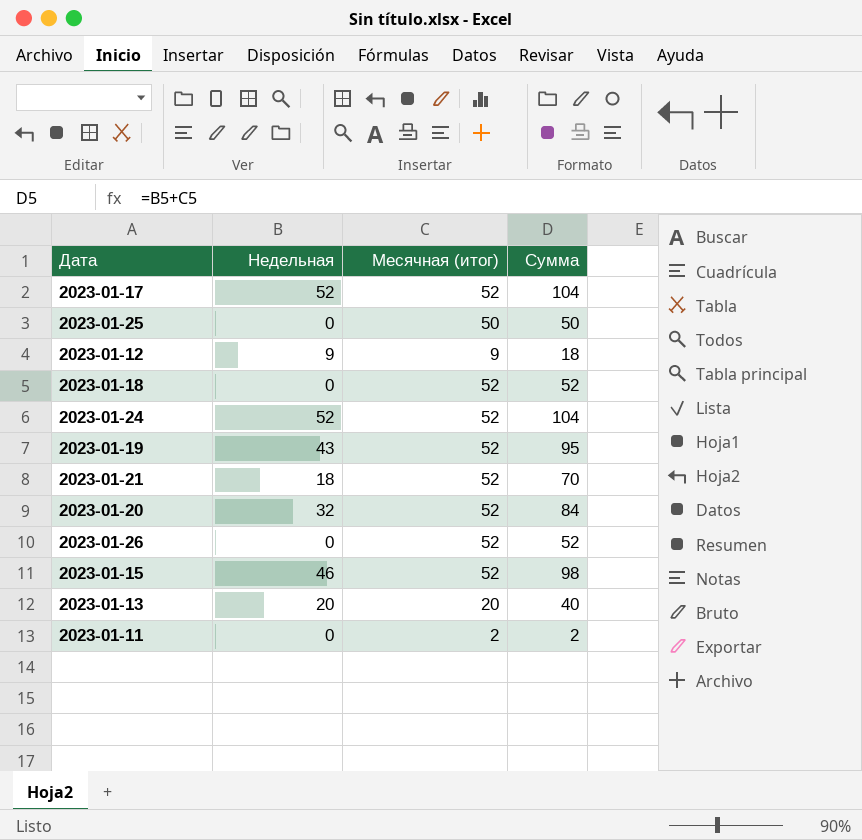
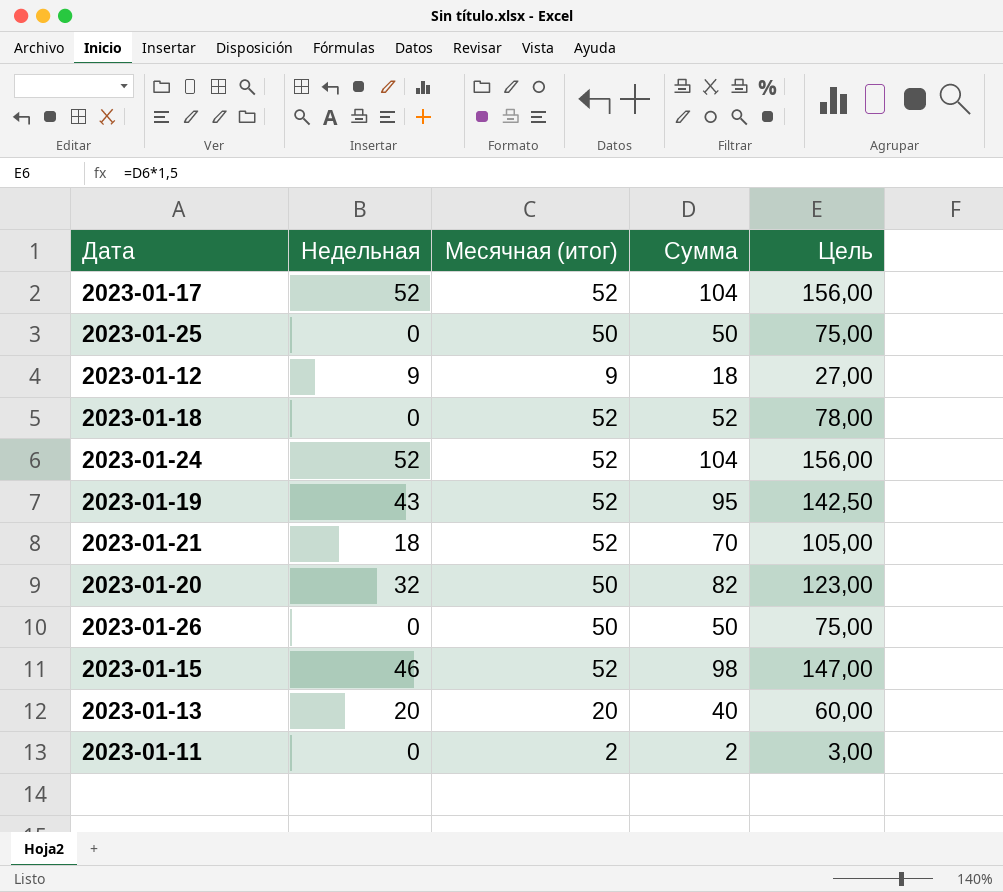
column Цель | formula: none -> [Сумма] * 1,5
2023-01-20 | Месячная (итог): 52 -> 50
2023-01-20 | Сумма: 84 -> 82
2023-01-26 | Месячная (итог): 52 -> 50
2023-01-26 | Сумма: 52 -> 50

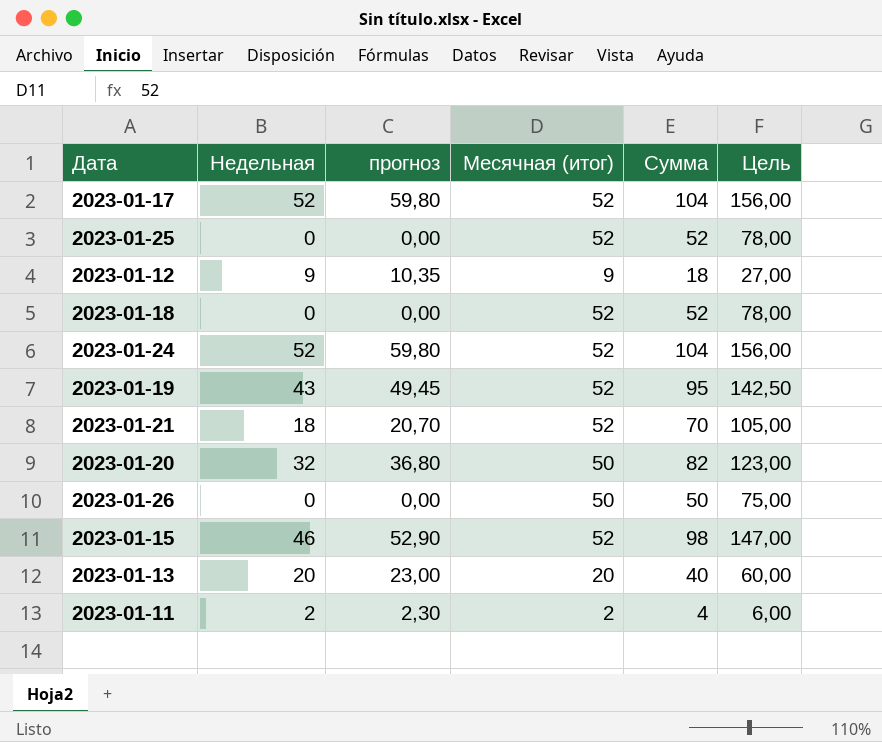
column прогноз | formula: none -> [Недельная] * 1,15
2023-01-25 | Месячная (итог): 50 -> 52
2023-01-25 | Сумма: 50 -> 52
2023-01-25 | Цель: 75,00 -> 78,00
2023-01-11 | Недельная: 0 -> 2
2023-01-11 | Сумма: 2 -> 4
2023-01-11 | Цель: 3,00 -> 6,00

